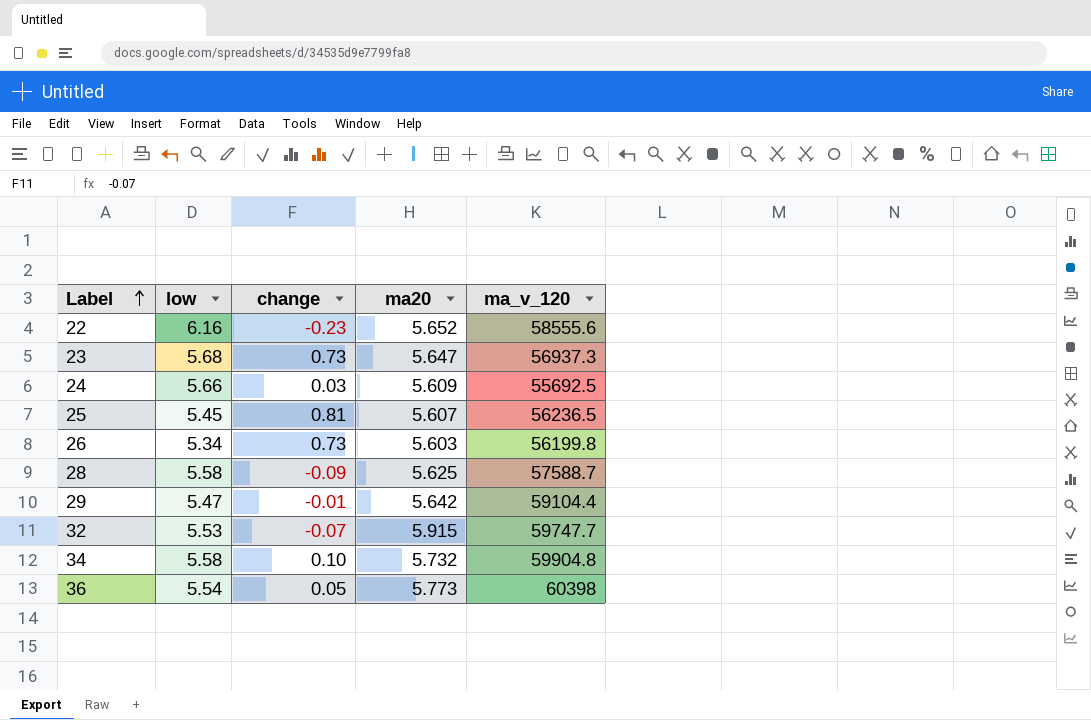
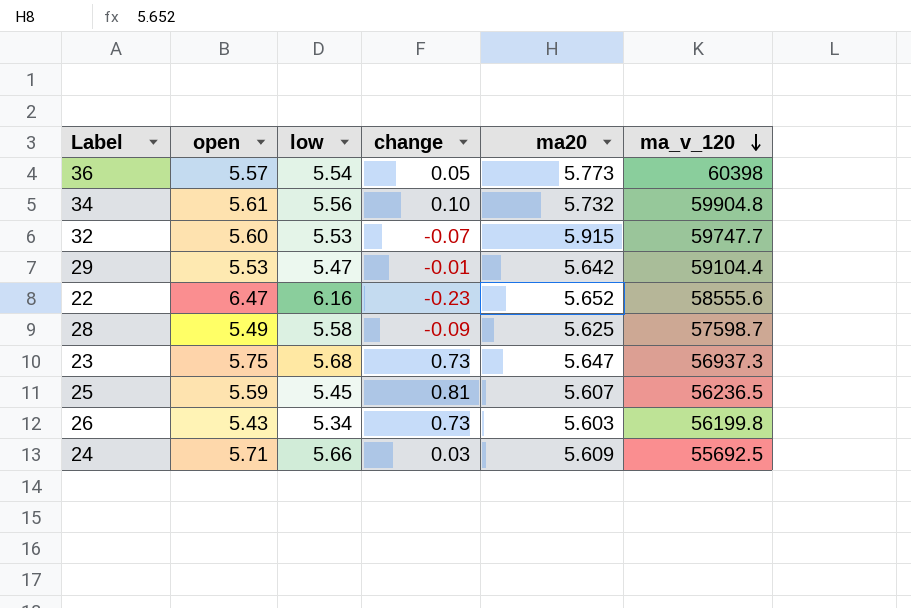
row order: Label ascending -> ma_v_120 descending
column open | position: none -> 2
34 | low: 5.58 -> 5.56
28 | ma_v_120: 57588.7 -> 57598.7

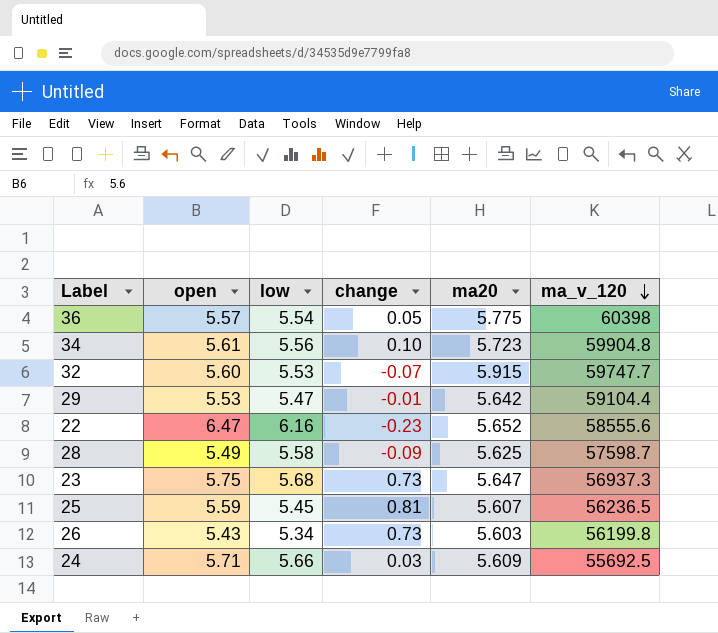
36 | ma20: 5.773 -> 5.775
34 | ma20: 5.732 -> 5.723

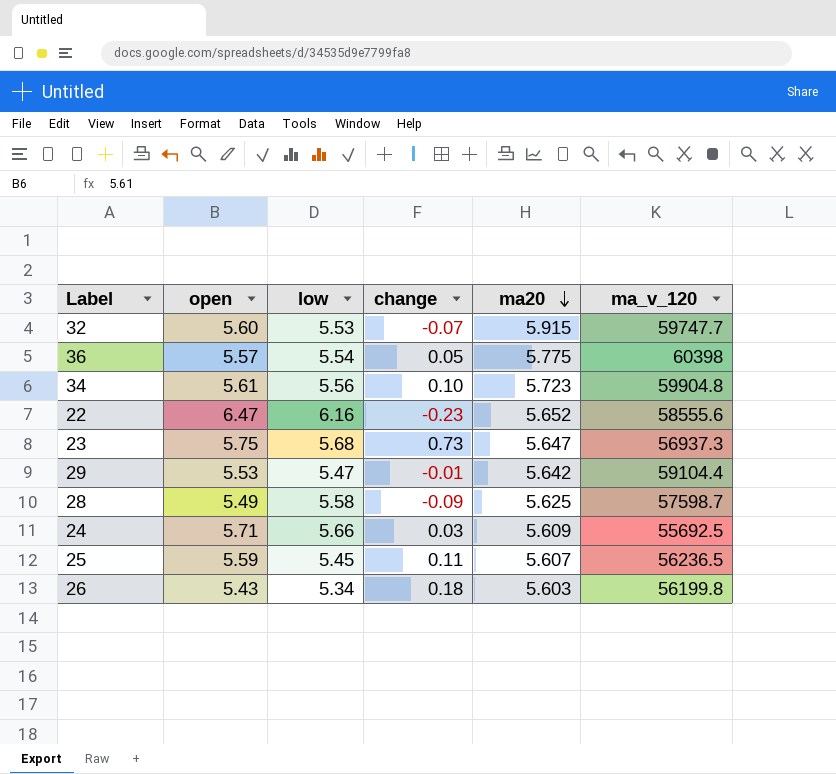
row order: ma_v_120 descending -> ma20 descending
25 | change: 0.81 -> 0.11
26 | change: 0.73 -> 0.18

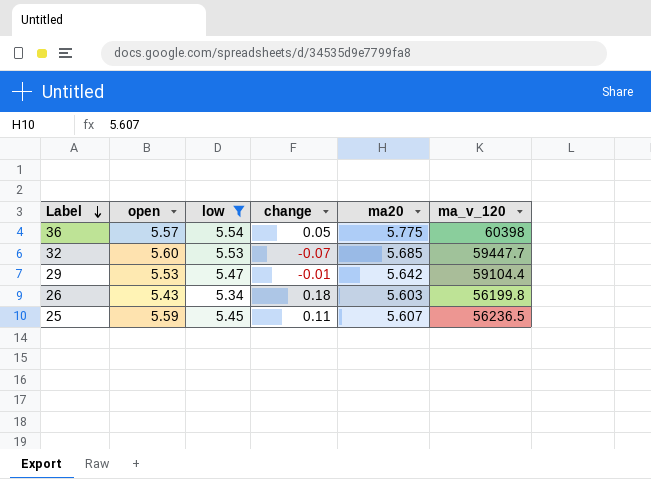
filter: none -> low <= 5.54
row order: ma20 descending -> Label descending
32 | ma20: 5.915 -> 5.685
32 | ma_v_120: 59747.7 -> 59447.7

